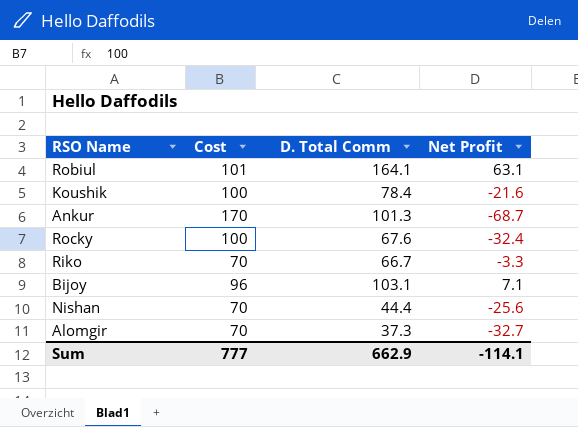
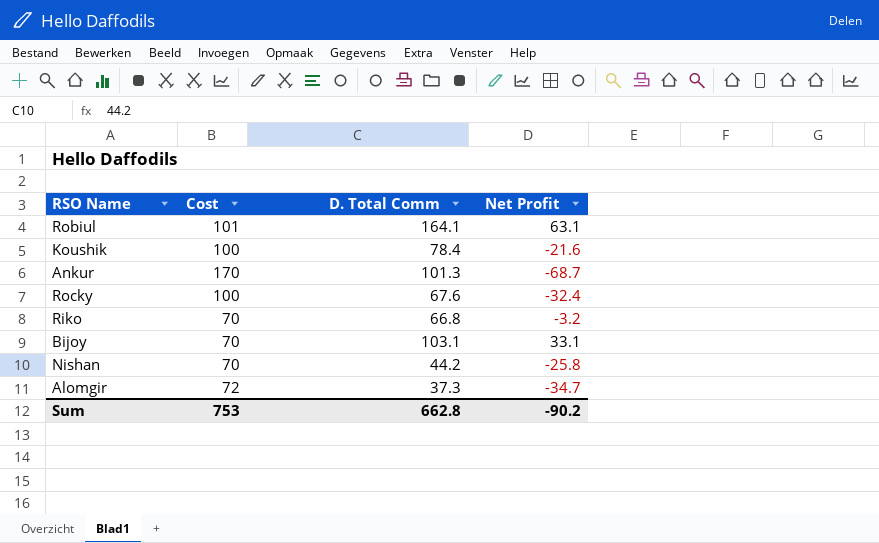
Riko | D. Total Comm: 66.7 -> 66.8
Riko | Net Profit: -3.3 -> -3.2
Bijoy | Cost: 96 -> 70
Bijoy | Net Profit: 7.1 -> 33.1
Nishan | D. Total Comm: 44.4 -> 44.2
Nishan | Net Profit: -25.6 -> -25.8
Alomgir | Cost: 70 -> 72
Alomgir | Net Profit: -32.7 -> -34.7
Sum | Cost: 777 -> 753
Sum | D. Total Comm: 662.9 -> 662.8
Sum | Net Profit: -114.1 -> -90.2

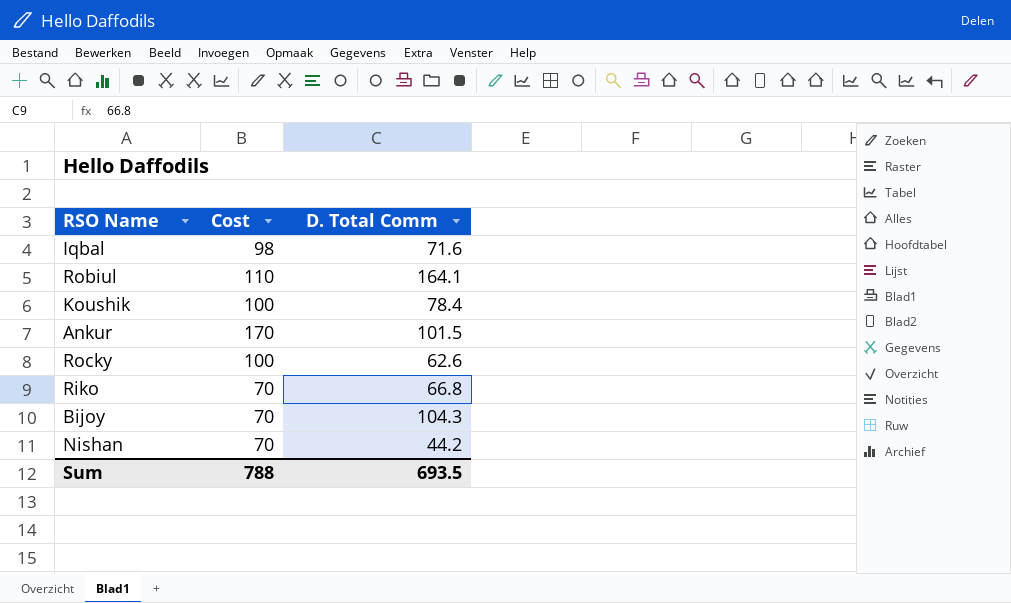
column Net Profit | formula: [D. Total Comm] - [Cost] -> none
row Alomgir: 72 | 37.3 | -34.7 -> none
row Iqbal: none -> 98 | 71.6
Robiul | Cost: 101 -> 110
Ankur | D. Total Comm: 101.3 -> 101.5
Rocky | D. Total Comm: 67.6 -> 62.6
Bijoy | D. Total Comm: 103.1 -> 104.3
Sum | Cost: 753 -> 788
Sum | D. Total Comm: 662.8 -> 693.5

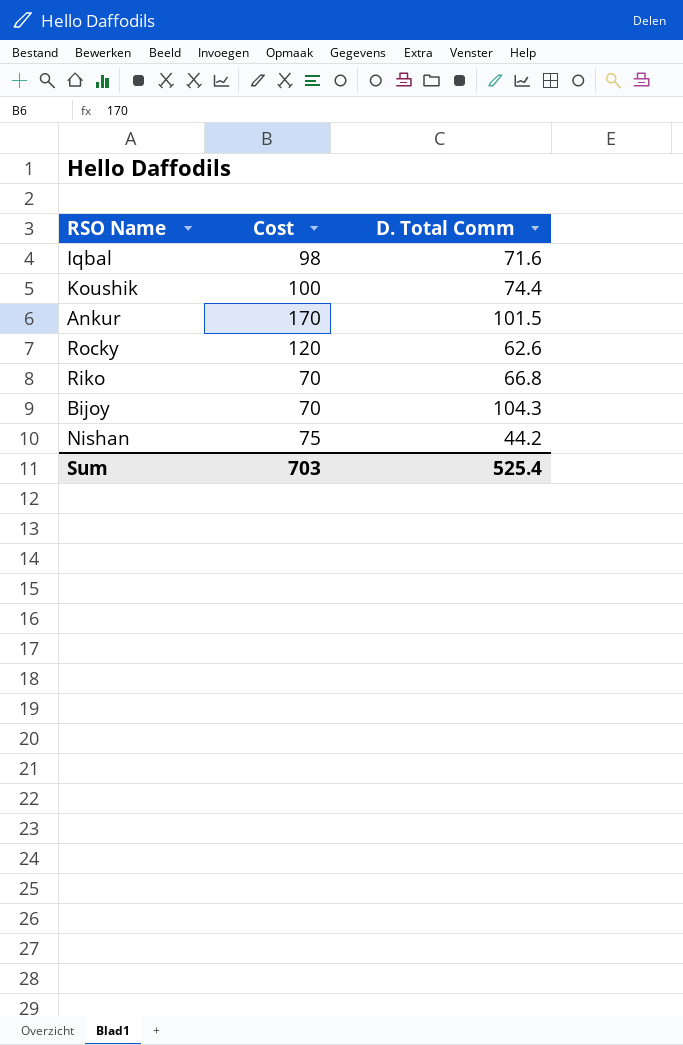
row Robiul: 110 | 164.1 -> none
Koushik | D. Total Comm: 78.4 -> 74.4
Rocky | Cost: 100 -> 120
Nishan | Cost: 70 -> 75
Sum | Cost: 788 -> 703
Sum | D. Total Comm: 693.5 -> 525.4

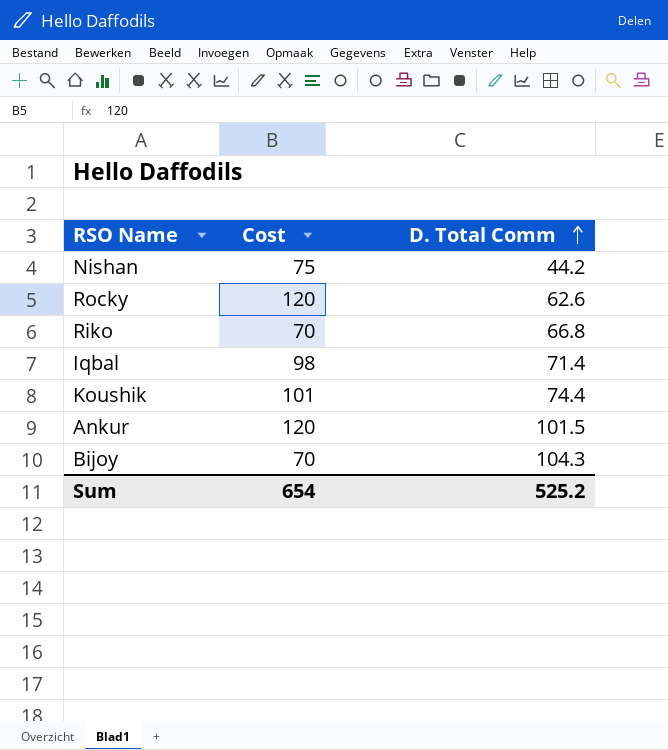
row order: none -> D. Total Comm ascending
Iqbal | D. Total Comm: 71.6 -> 71.4
Koushik | Cost: 100 -> 101
Ankur | Cost: 170 -> 120
Sum | Cost: 703 -> 654
Sum | D. Total Comm: 525.4 -> 525.2

